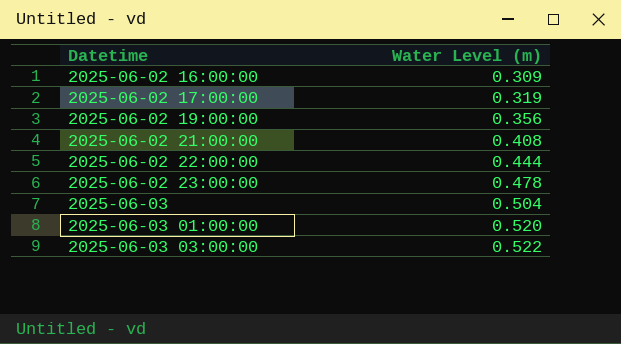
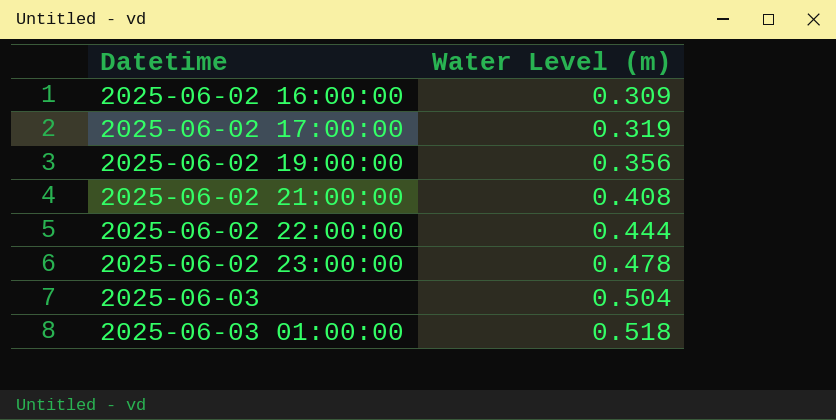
row 2025-06-03 03:00:00: 0.522 -> none
2025-06-03 01:00:00 | Water Level (m): 0.520 -> 0.518

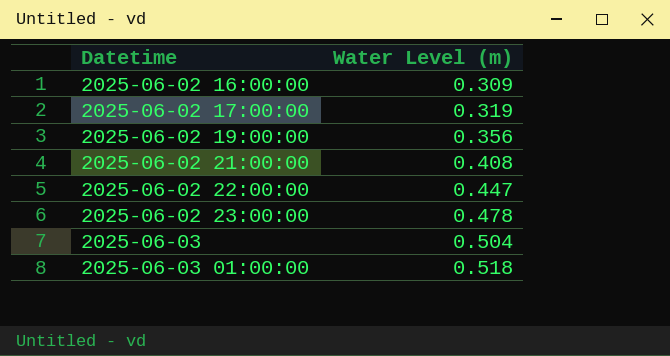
2025-06-02 22:00:00 | Water Level (m): 0.444 -> 0.447

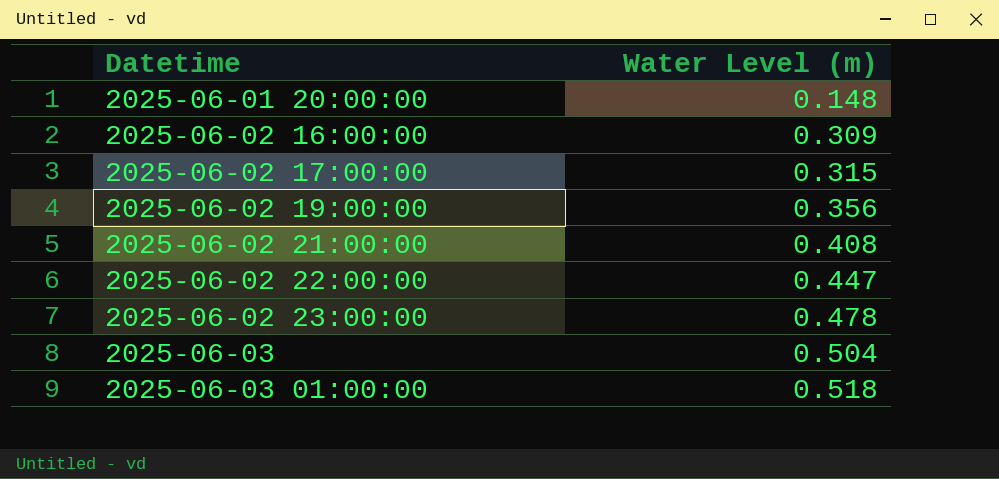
row 2025-06-01 20:00:00: none -> 0.148
2025-06-02 17:00:00 | Water Level (m): 0.319 -> 0.315

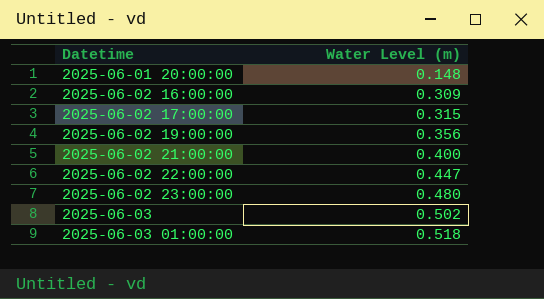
2025-06-02 21:00:00 | Water Level (m): 0.408 -> 0.400
2025-06-02 23:00:00 | Water Level (m): 0.478 -> 0.480
2025-06-03 | Water Level (m): 0.504 -> 0.502

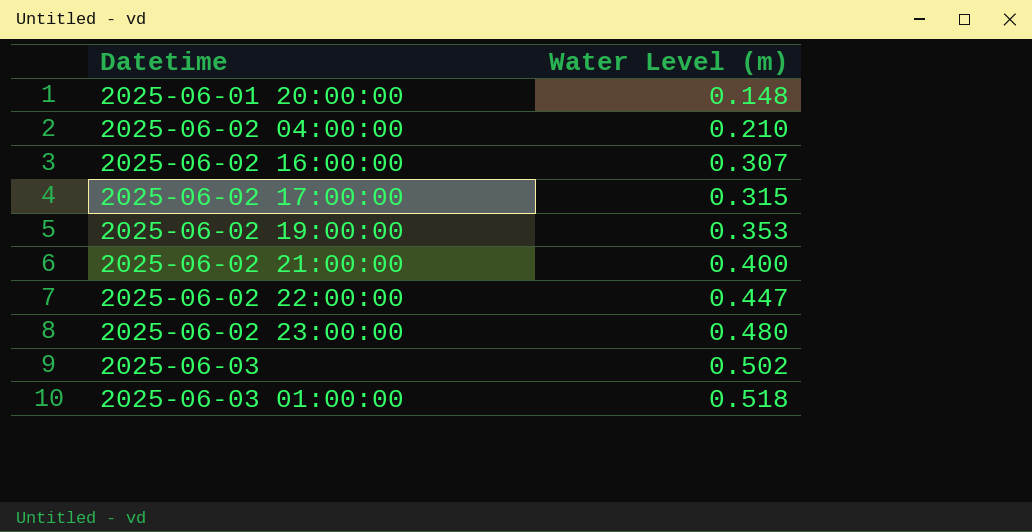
row 2025-06-02 04:00:00: none -> 0.210
2025-06-02 16:00:00 | Water Level (m): 0.309 -> 0.307
2025-06-02 19:00:00 | Water Level (m): 0.356 -> 0.353

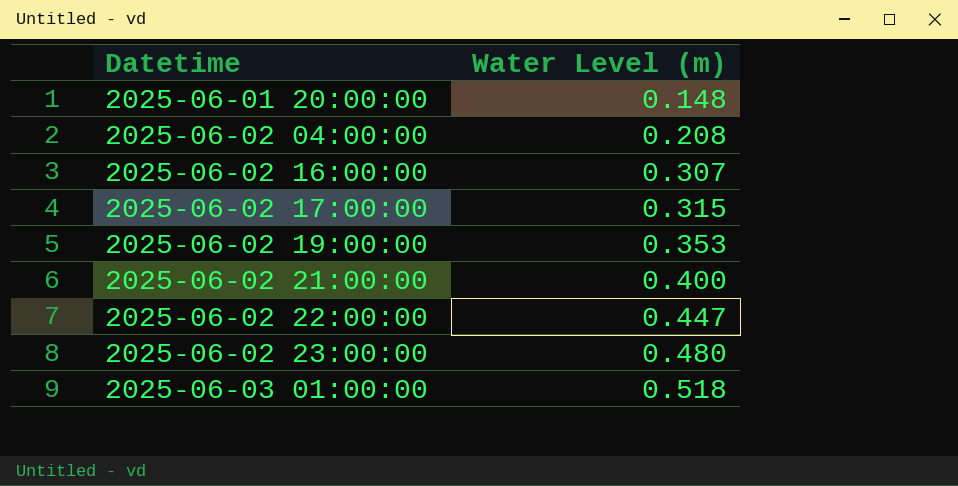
row 2025-06-03: 0.502 -> none
2025-06-02 04:00:00 | Water Level (m): 0.210 -> 0.208

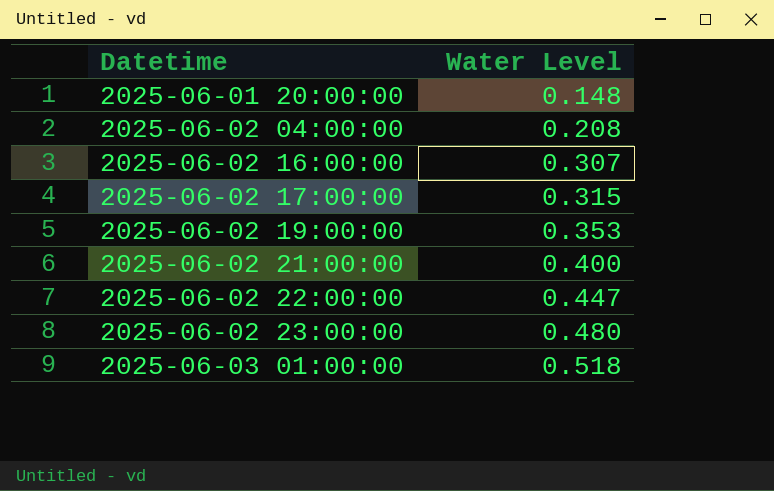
column name: Water Level (m) -> Water Level

